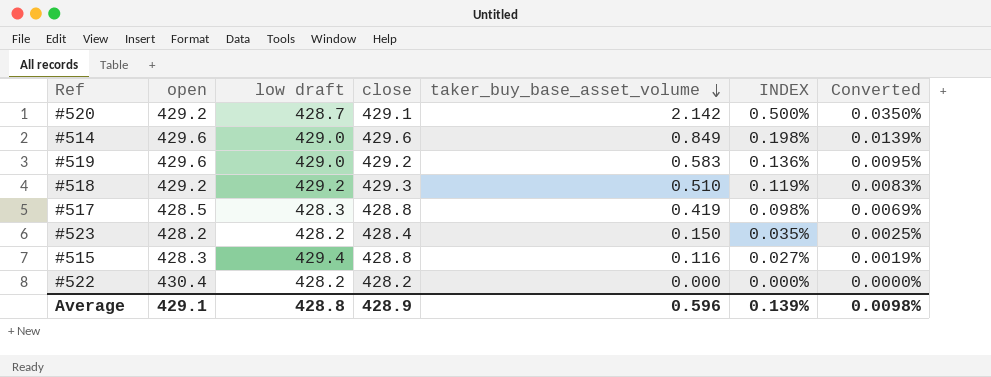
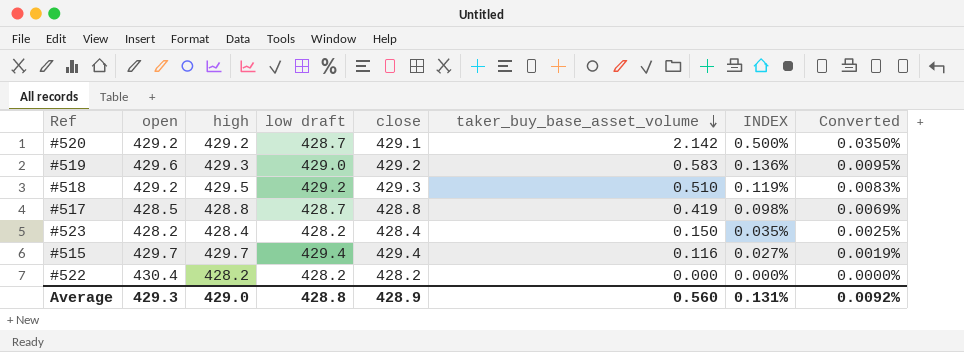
column high | position: none -> 3
row #514: 429.6 | 429.0 | 429.6 | 0.849 | 0.198% | 0.0139% -> none
#517 | low draft: 428.3 -> 428.7
#515 | open: 428.3 -> 429.7
#515 | close: 428.8 -> 429.4
Average | open: 429.1 -> 429.3
Average | taker_buy_base_asset_volume: 0.596 -> 0.560
Average | INDEX: 0.139% -> 0.131%
Average | Converted: 0.0098% -> 0.0092%

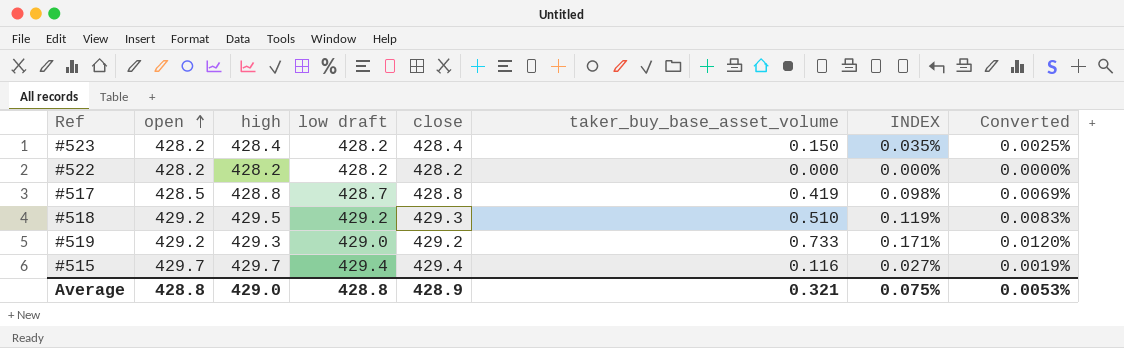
row order: taker_buy_base_asset_volume descending -> open ascending
row #520: 429.2 | 429.2 | 428.7 | 429.1 | 2.142 | 0.500% | 0.0350% -> none
#522 | open: 430.4 -> 428.2
#519 | open: 429.6 -> 429.2
#519 | taker_buy_base_asset_volume: 0.583 -> 0.733
#519 | INDEX: 0.136% -> 0.171%
#519 | Converted: 0.0095% -> 0.0120%
Average | open: 429.3 -> 428.8
Average | taker_buy_base_asset_volume: 0.560 -> 0.321
Average | INDEX: 0.131% -> 0.075%
Average | Converted: 0.0092% -> 0.0053%

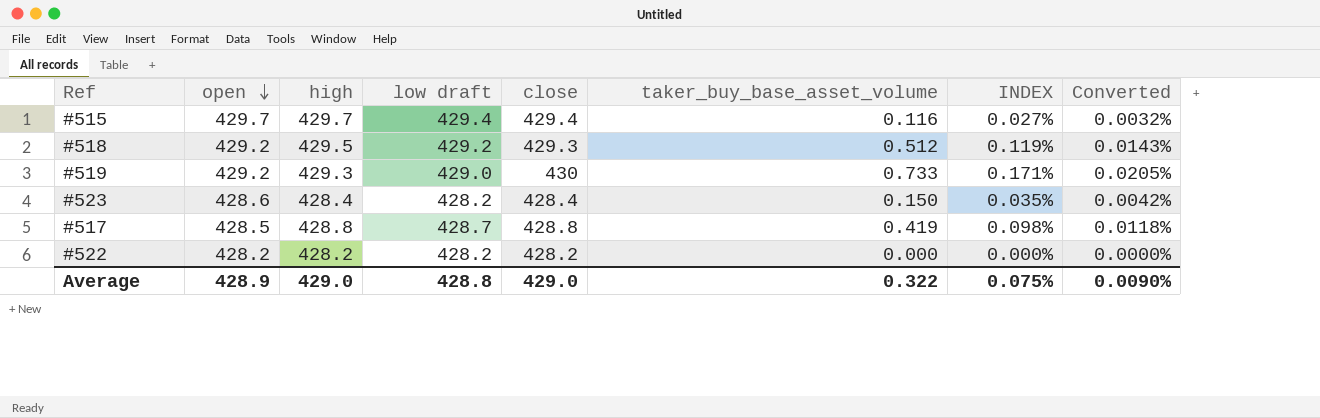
row order: open ascending -> open descending
column Converted | formula: [INDEX] * 0.07 -> [INDEX] * 0.12
#518 | taker_buy_base_asset_volume: 0.510 -> 0.512
#519 | close: 429.2 -> 430
#523 | open: 428.2 -> 428.6
Average | open: 428.8 -> 428.9
Average | close: 428.9 -> 429.0
Average | taker_buy_base_asset_volume: 0.321 -> 0.322
Average | Converted: 0.0053% -> 0.0090%

